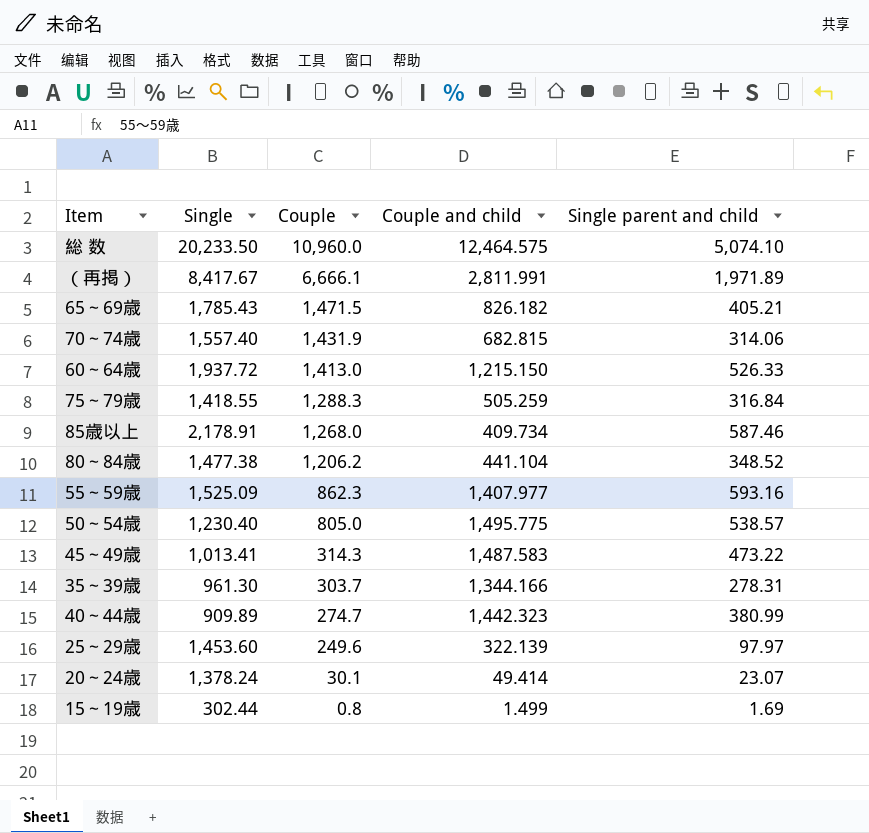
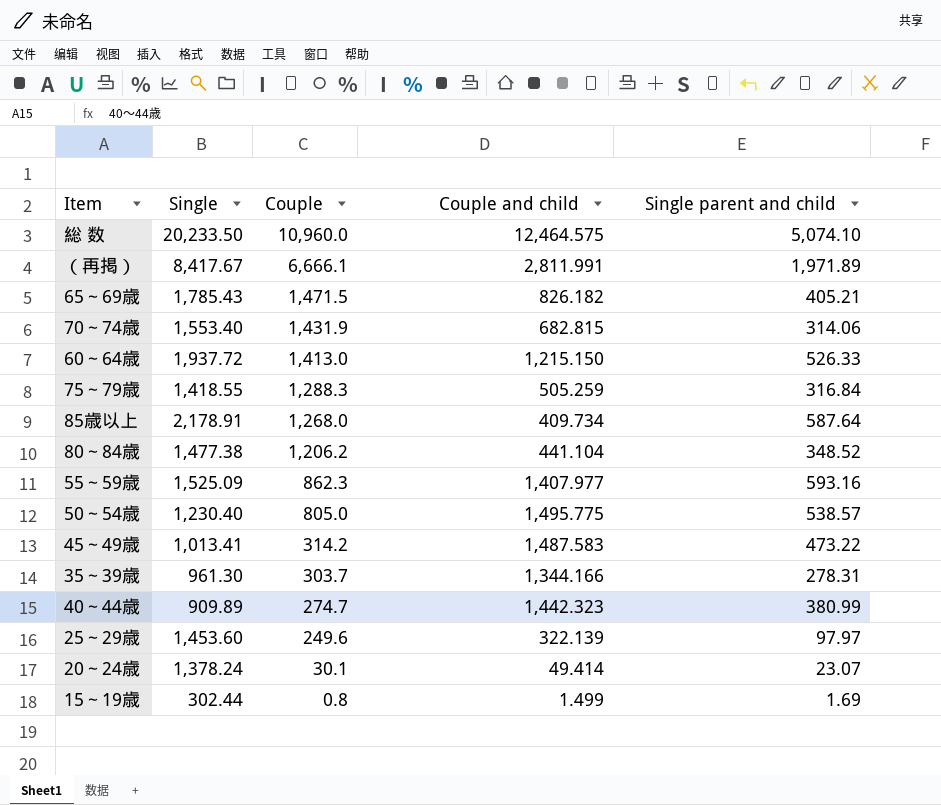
70～74歳 | Single: 1,557.40 -> 1,553.40
85歳以上 | Single parent and child: 587.46 -> 587.64
45～49歳 | Couple: 314.3 -> 314.2

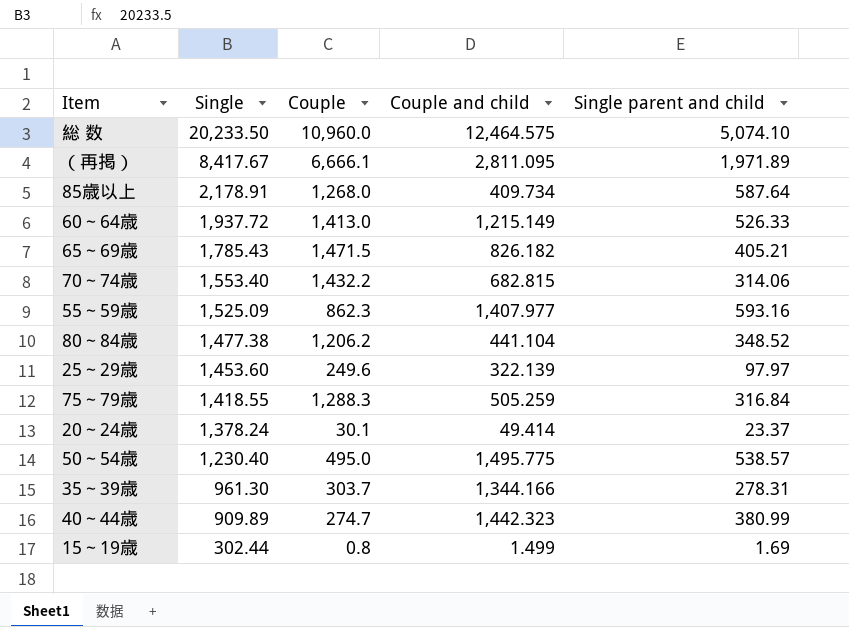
row order: Couple descending -> Single descending
row 45～49歳: 1,013.41 | 314.2 | 1,487.583 | 473.22 -> none
（再掲） | Couple and child: 2,811.991 -> 2,811.095
60～64歳 | Couple and child: 1,215.150 -> 1,215.149
70～74歳 | Couple: 1,431.9 -> 1,432.2
20～24歳 | Single parent and child: 23.07 -> 23.37
50～54歳 | Couple: 805.0 -> 495.0

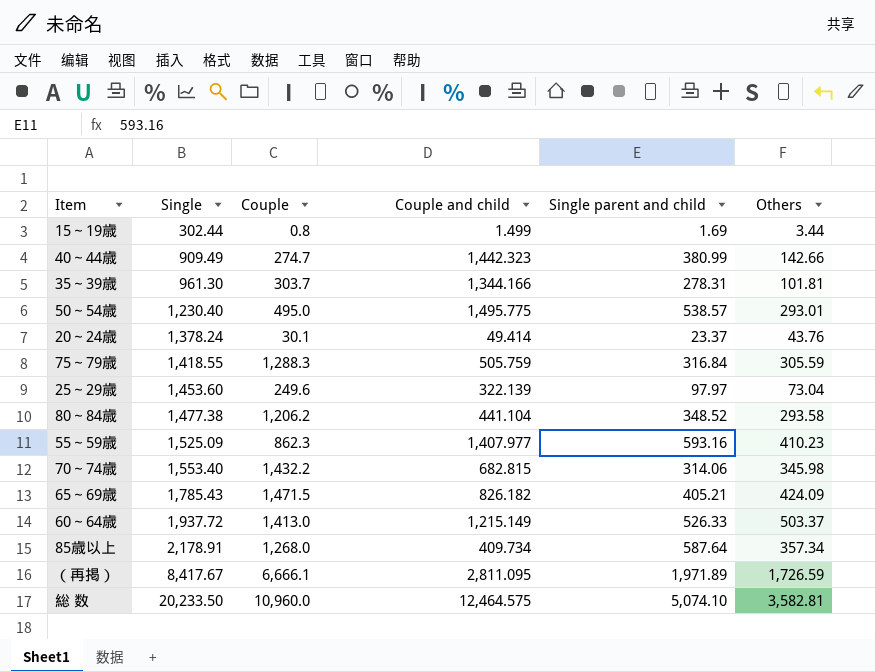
row order: Single descending -> Single ascending
column Others | position: none -> 6
40～44歳 | Single: 909.89 -> 909.49
75～79歳 | Couple and child: 505.259 -> 505.759

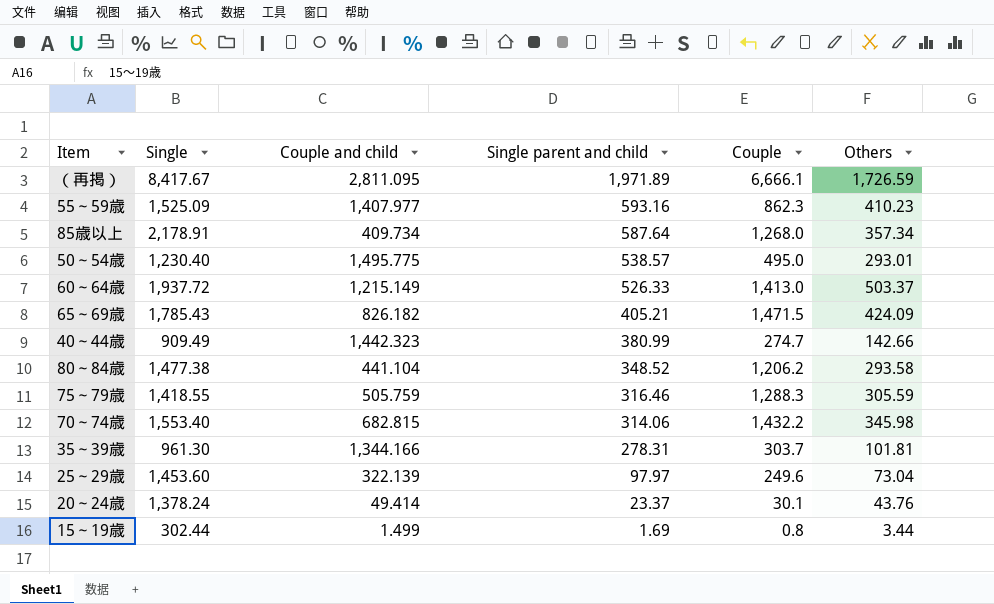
row order: Single ascending -> Single parent and child descending
column Couple | position: 3 -> 5
row 総 数: 20,233.50 | 10,960.0 | 12,464.575 | 5,074.10 | 3,582.81 -> none
75～79歳 | Single parent and child: 316.84 -> 316.46

